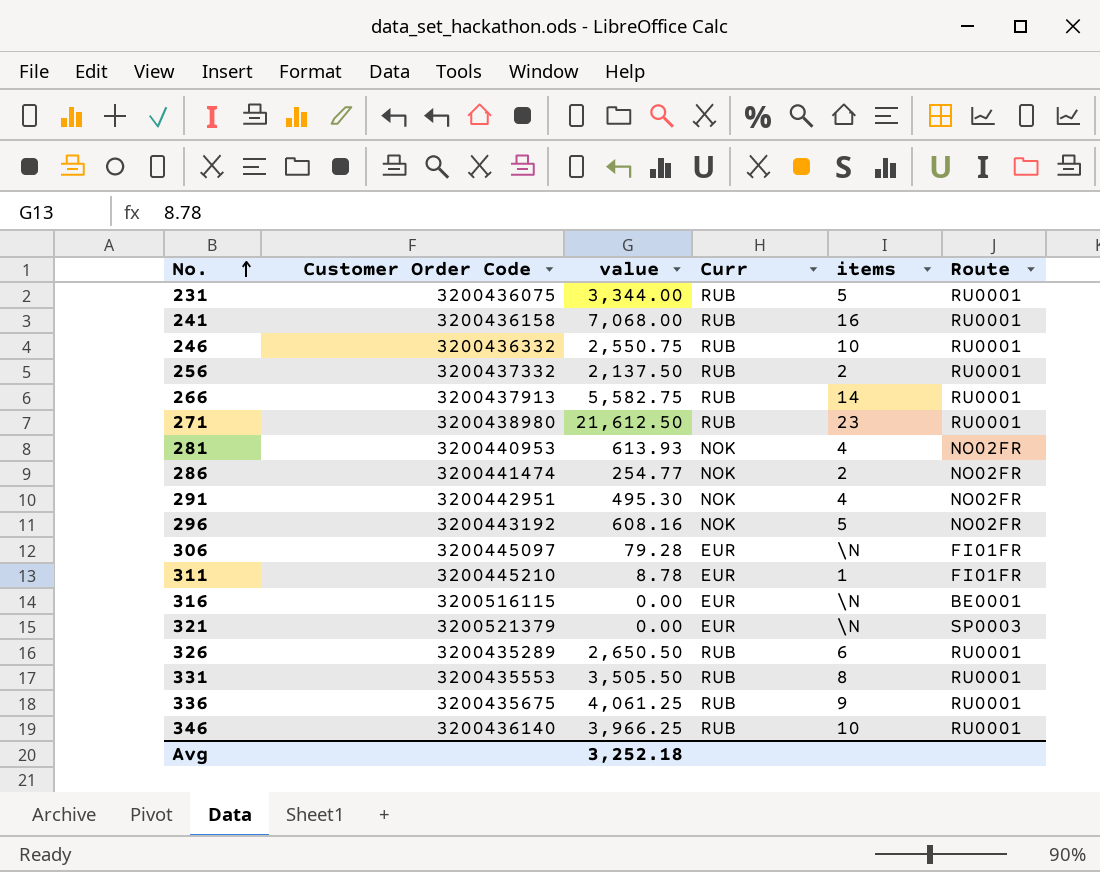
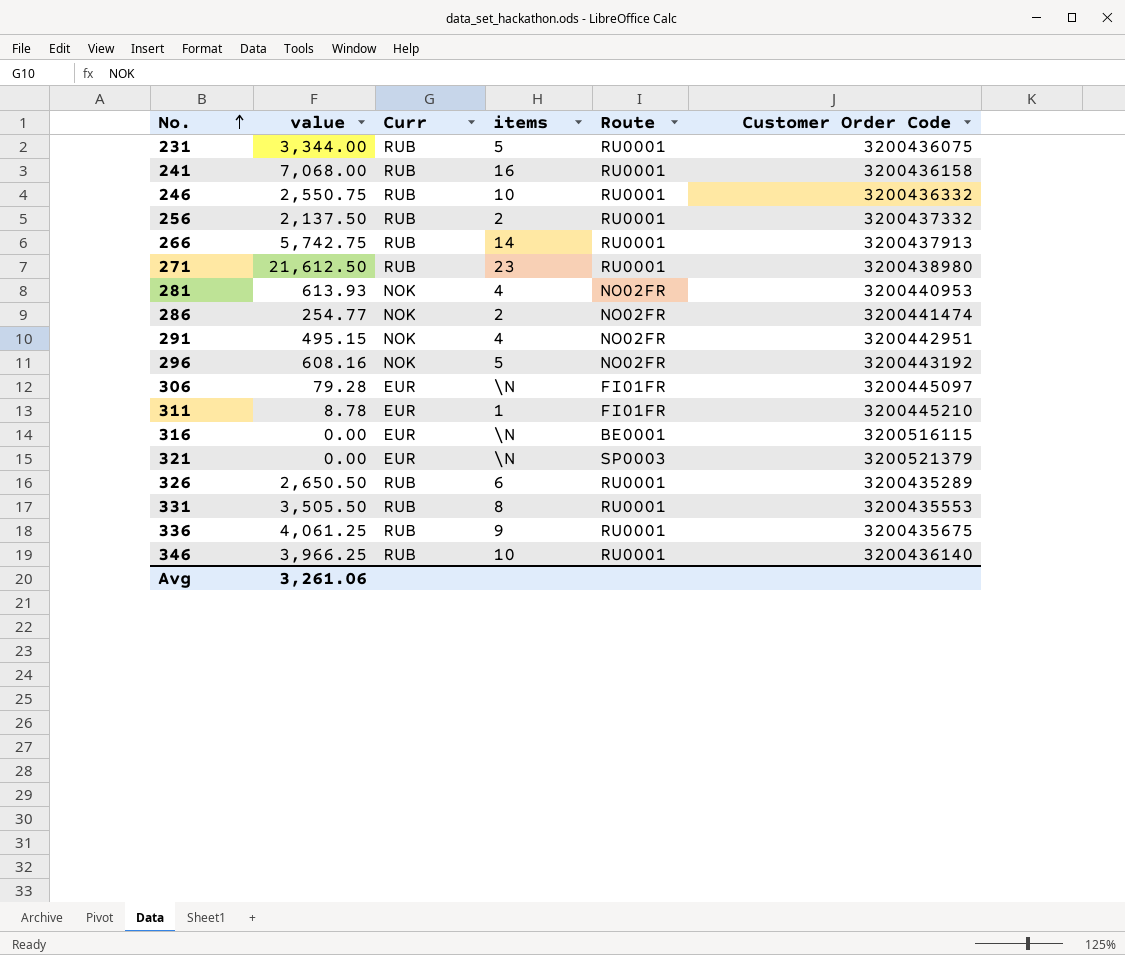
column Customer Order Code | position: 2 -> 6
266 | value: 5,582.75 -> 5,742.75
291 | value: 495.30 -> 495.15
Avg | value: 3,252.18 -> 3,261.06

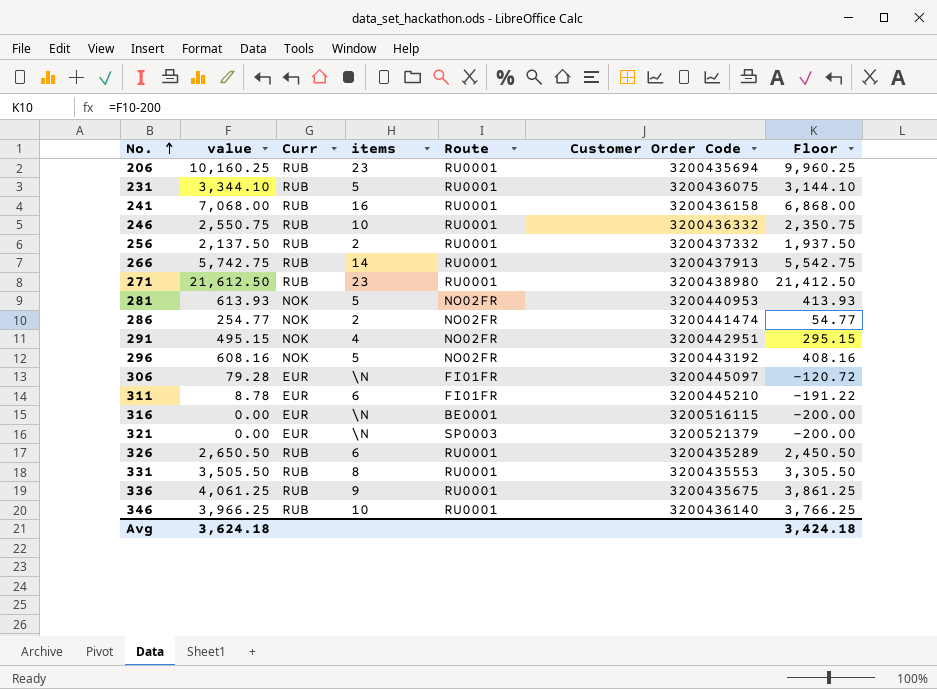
column Floor | formula: none -> [value] - 200
row 206: none -> 10,160.25 | RUB | 23 | RU0001 | 3200435694 | 9,960.25
231 | value: 3,344.00 -> 3,344.10
281 | items: 4 -> 5
311 | items: 1 -> 6
Avg | value: 3,261.06 -> 3,624.18

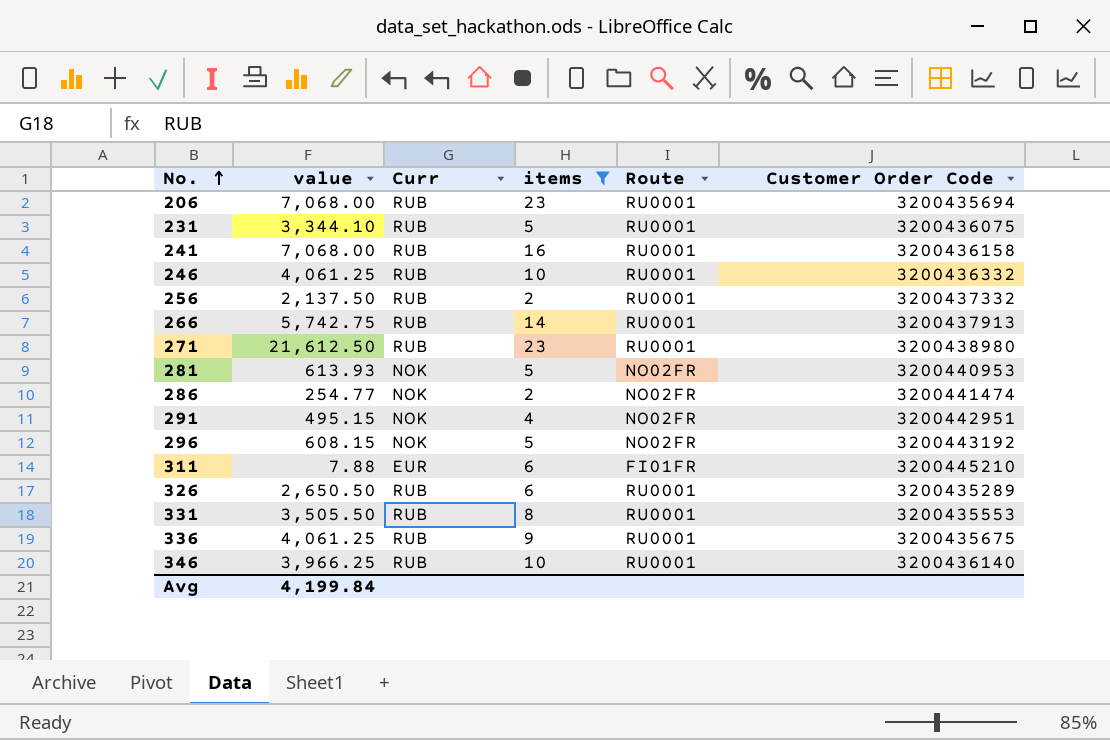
filter: none -> items != \N
column Floor | formula: [value] - 200 -> none
206 | value: 10,160.25 -> 7,068.00
246 | value: 2,550.75 -> 4,061.25
296 | value: 608.16 -> 608.15
311 | value: 8.78 -> 7.88
Avg | value: 3,624.18 -> 4,199.84

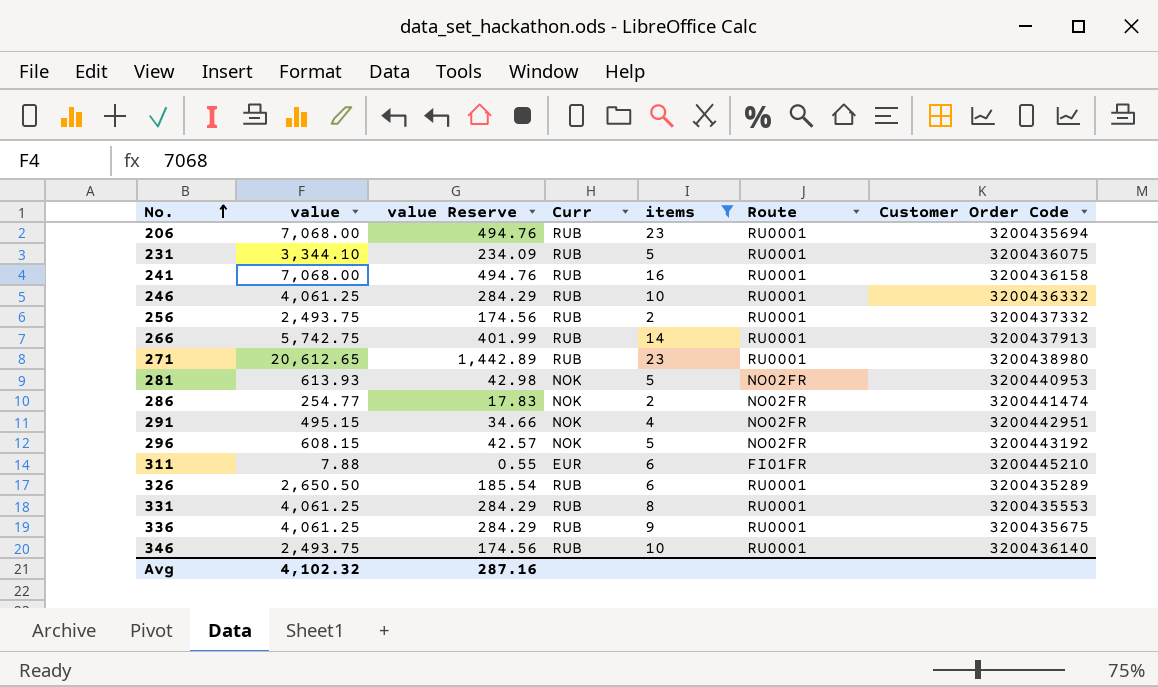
column value Reserve | formula: none -> [value] * 0.07
256 | value: 2,137.50 -> 2,493.75
271 | value: 21,612.50 -> 20,612.65
331 | value: 3,505.50 -> 4,061.25
346 | value: 3,966.25 -> 2,493.75
Avg | value: 4,199.84 -> 4,102.32

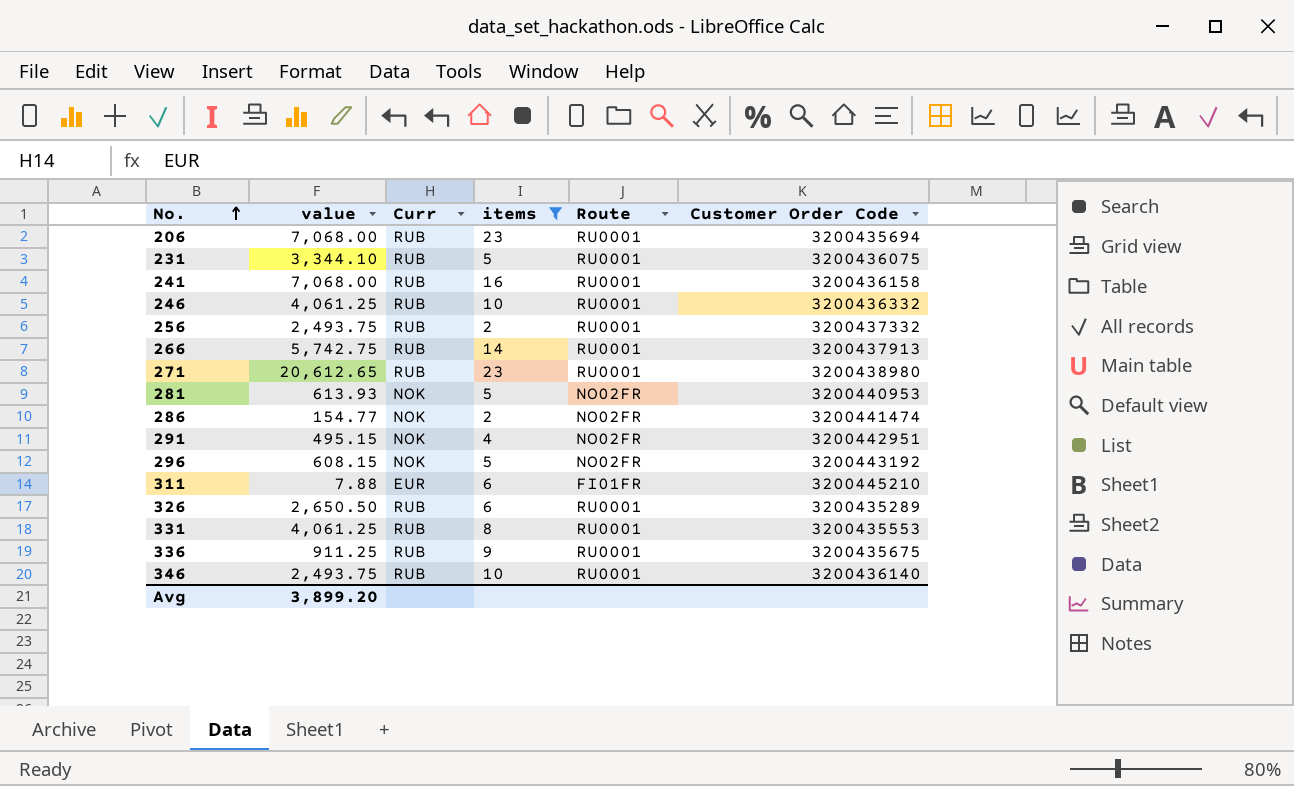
column value Reserve | formula: [value] * 0.07 -> none
286 | value: 254.77 -> 154.77
336 | value: 4,061.25 -> 911.25
Avg | value: 4,102.32 -> 3,899.20

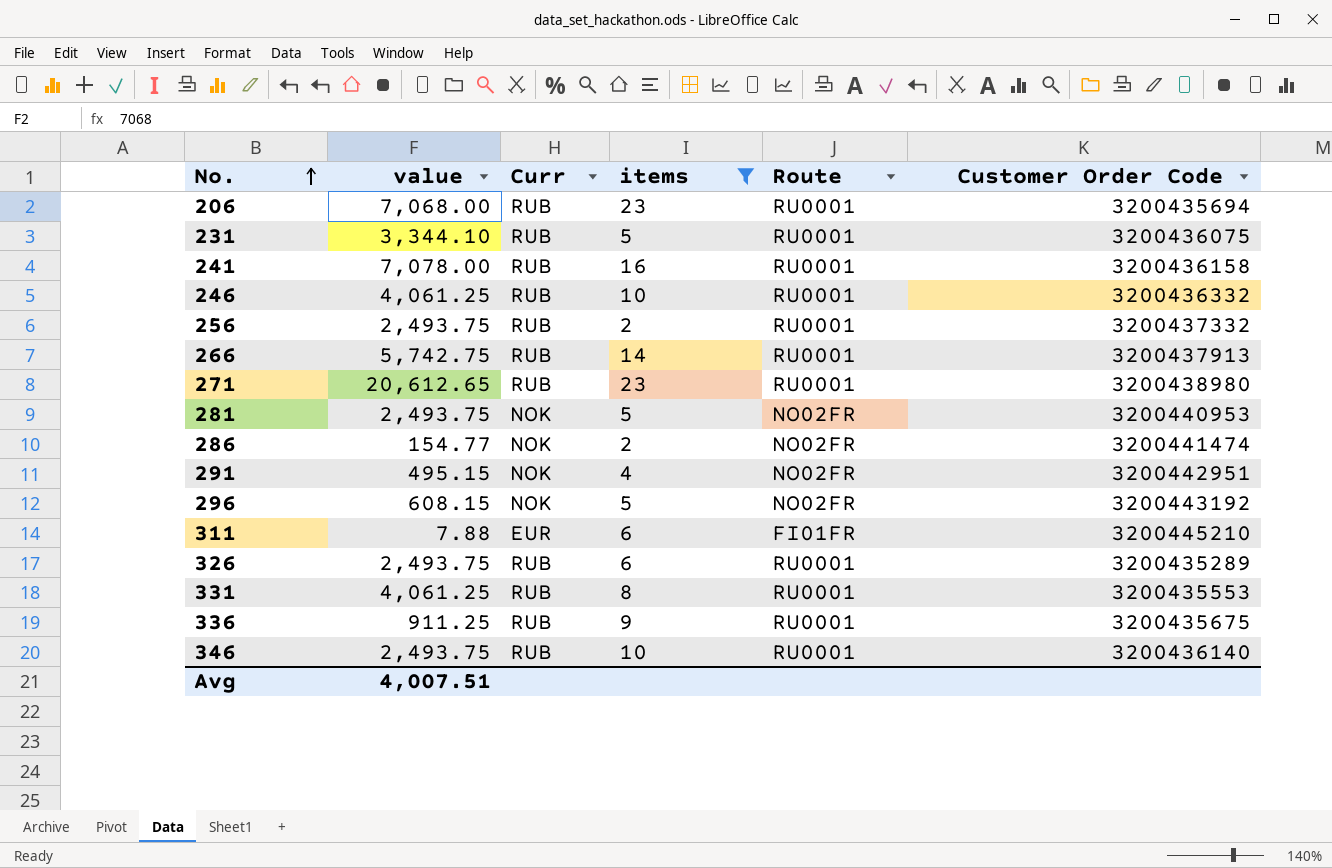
241 | value: 7,068.00 -> 7,078.00
281 | value: 613.93 -> 2,493.75
326 | value: 2,650.50 -> 2,493.75
Avg | value: 3,899.20 -> 4,007.51

